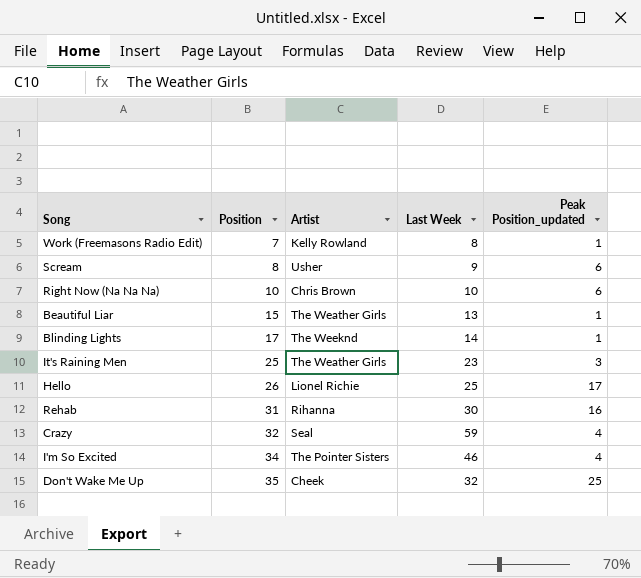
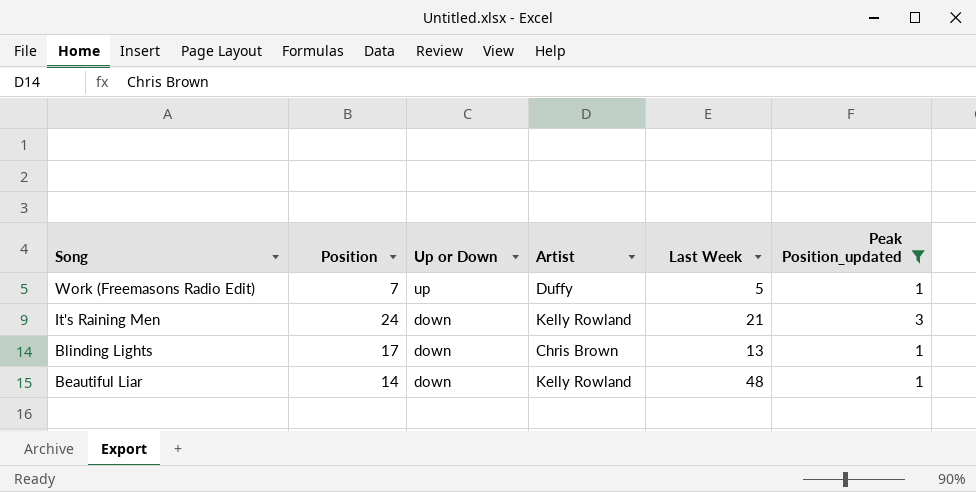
filter: none -> Peak Position_updated <= 3
row order: Position ascending -> Song descending
column Up or Down | position: none -> 3
Work (Freemasons Radio Edit) | Artist: Kelly Rowland -> Duffy
Work (Freemasons Radio Edit) | Last Week: 8 -> 5
It's Raining Men | Position: 25 -> 24
It's Raining Men | Artist: The Weather Girls -> Kelly Rowland
It's Raining Men | Last Week: 23 -> 21
Blinding Lights | Artist: The Weeknd -> Chris Brown
Blinding Lights | Last Week: 14 -> 13
Beautiful Liar | Position: 15 -> 14
Beautiful Liar | Artist: The Weather Girls -> Kelly Rowland
Beautiful Liar | Last Week: 13 -> 48

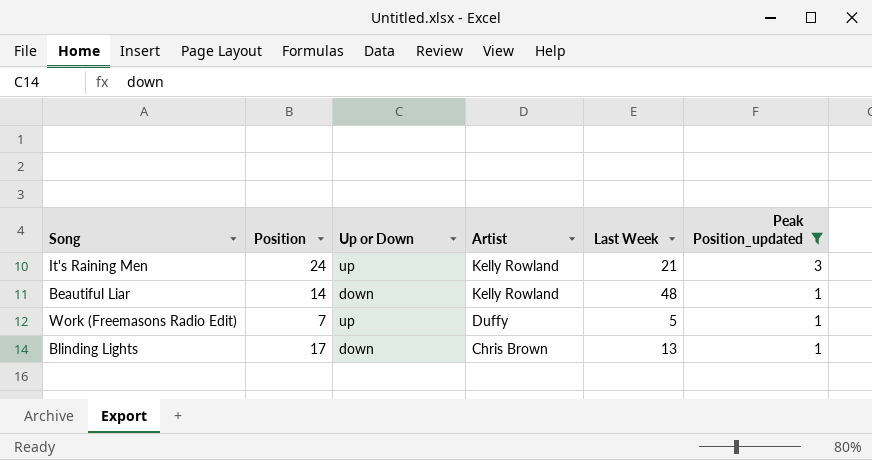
row order: Song descending -> Artist descending
It's Raining Men | Up or Down: down -> up

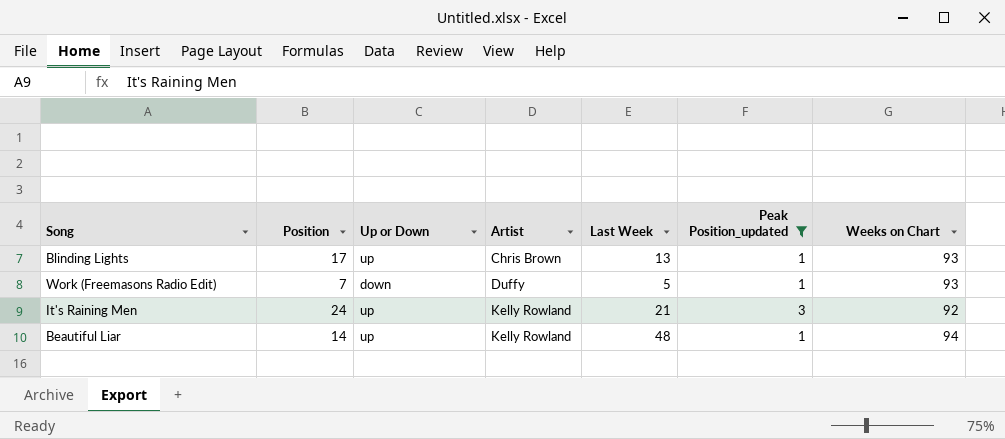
row order: Artist descending -> Artist ascending
column Weeks on Chart | position: none -> 7
Blinding Lights | Up or Down: down -> up
Work (Freemasons Radio Edit) | Up or Down: up -> down
Beautiful Liar | Up or Down: down -> up

